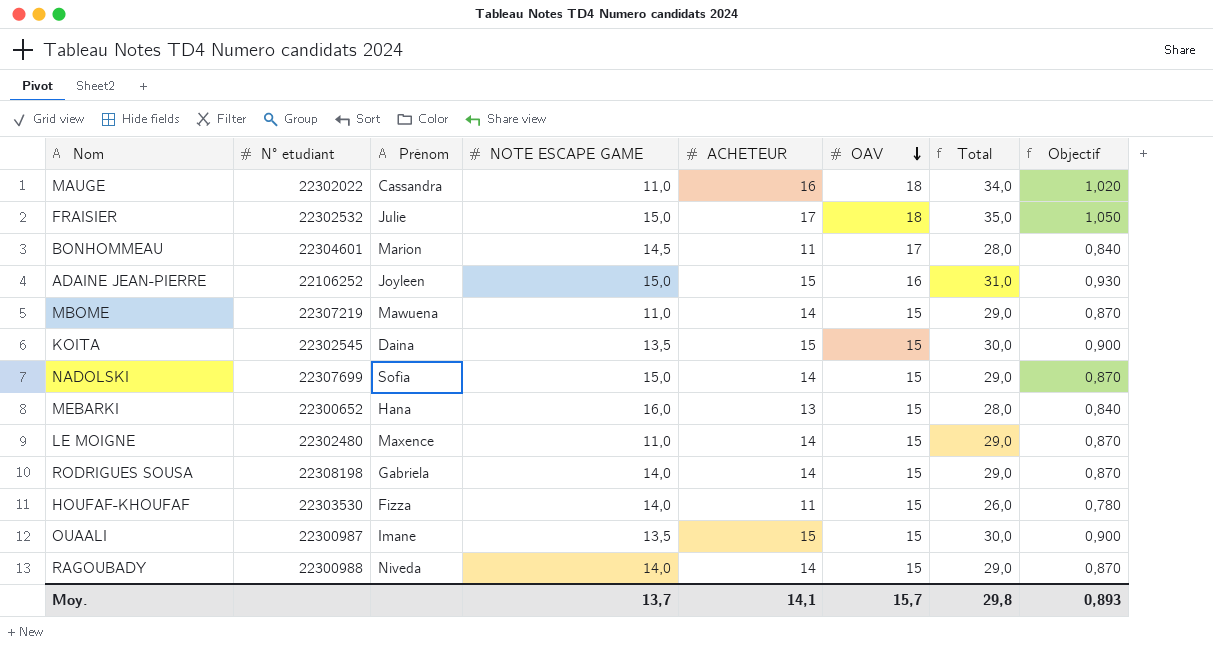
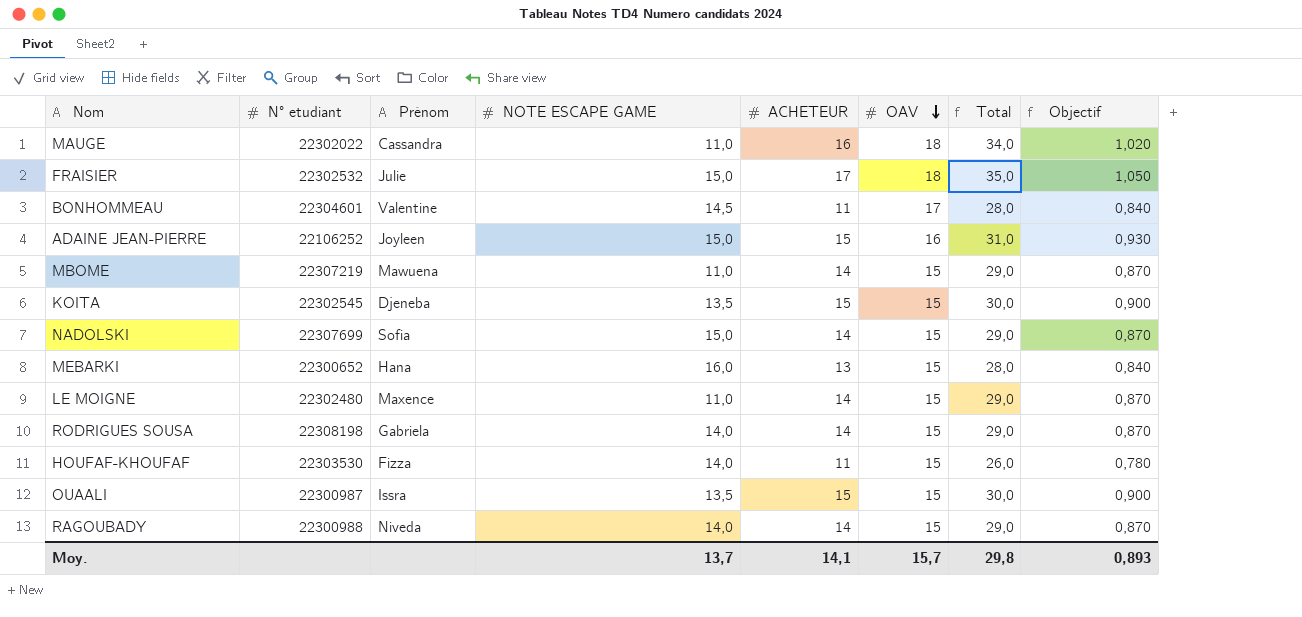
BONHOMMEAU | Prénom: Marion -> Valentine
KOITA | Prénom: Daina -> Djeneba
OUAALI | Prénom: Imane -> Issra

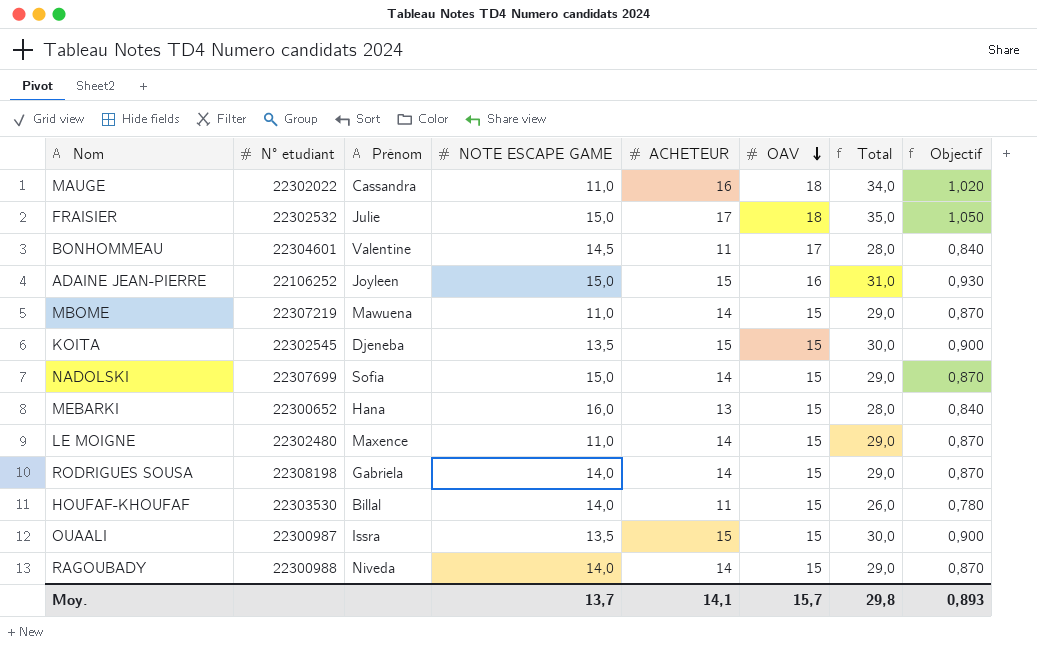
HOUFAF-KHOUFAF | Prénom: Fizza -> Billal

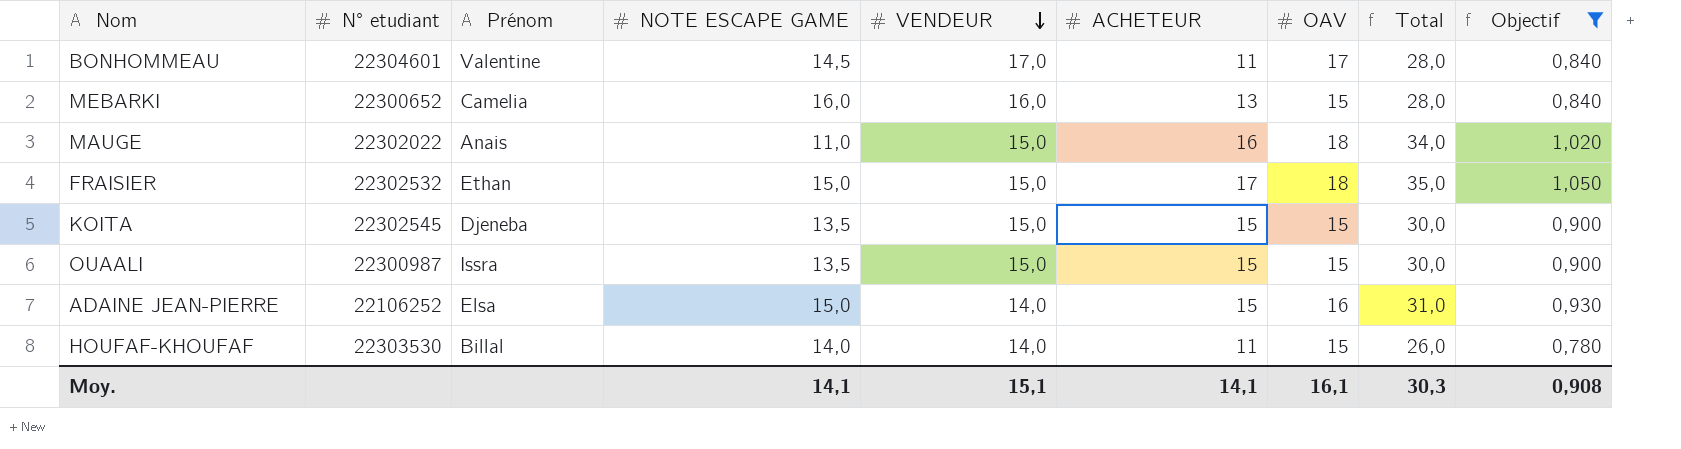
filter: none -> Objectif != 0,870
row order: OAV descending -> VENDEUR descending
column VENDEUR | position: none -> 5
MEBARKI | Prénom: Hana -> Camelia
MAUGE | Prénom: Cassandra -> Anais
FRAISIER | Prénom: Julie -> Ethan
ADAINE JEAN-PIERRE | Prénom: Joyleen -> Elsa
Moy. | NOTE ESCAPE GAME: 13,7 -> 14,1
Moy. | OAV: 15,7 -> 16,1
Moy. | Total: 29,8 -> 30,3
Moy. | Objectif: 0,893 -> 0,908

